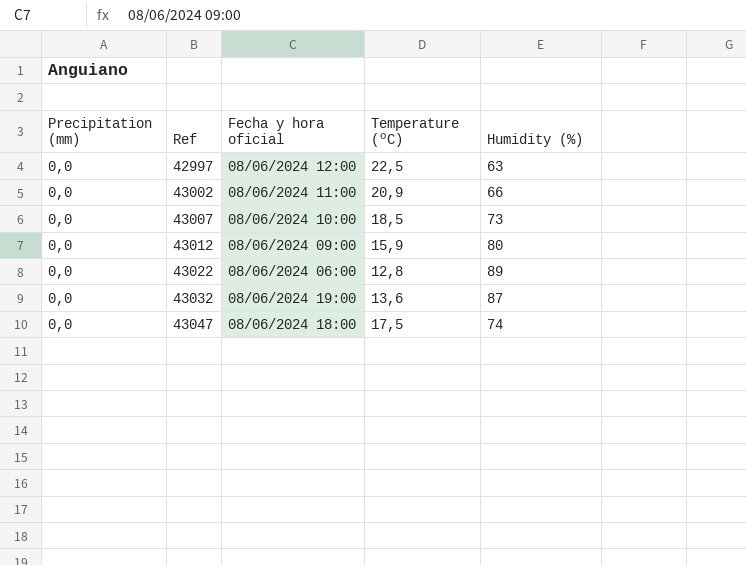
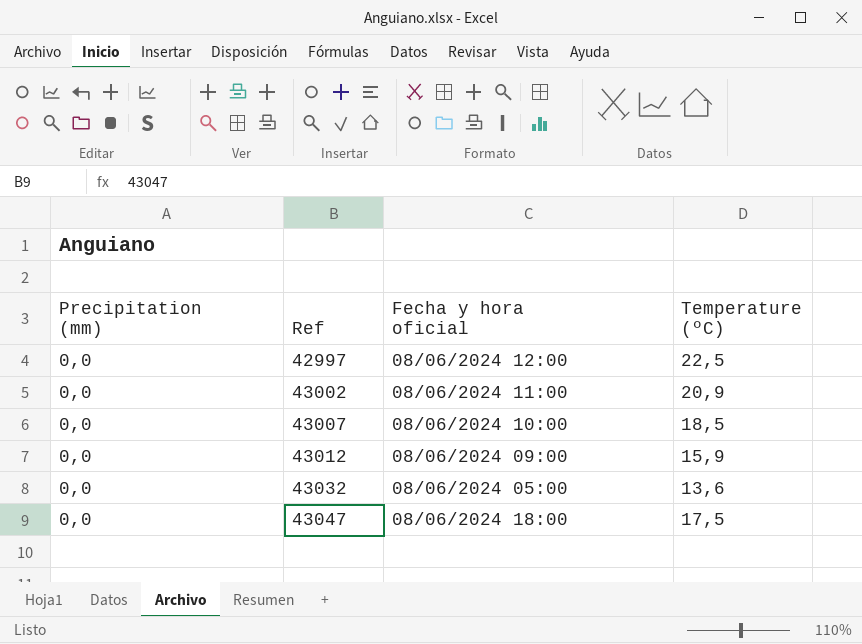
column Humidity (%) | position: 5 -> none
row 43022: 0,0 | 08/06/2024 06:00 | 12,8 | 89 -> none
43032 | Fecha y hora oficial: 08/06/2024 19:00 -> 08/06/2024 05:00

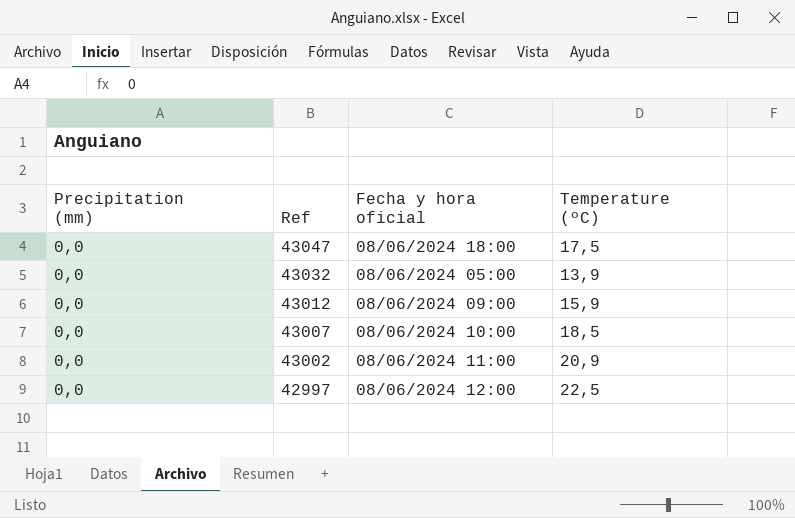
row order: Ref ascending -> Ref descending
43032 | Temperature (ºC): 13,6 -> 13,9

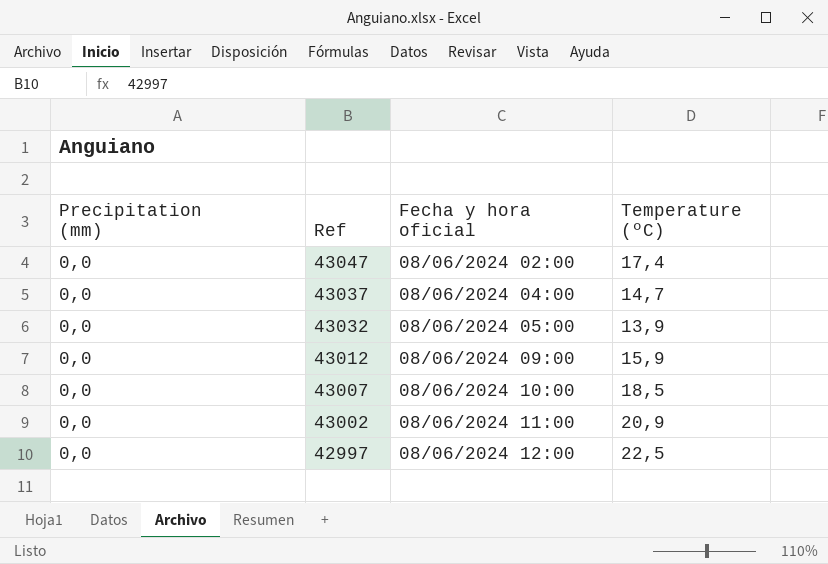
43047 | Fecha y hora oficial: 08/06/2024 18:00 -> 08/06/2024 02:00
43047 | Temperature (ºC): 17,5 -> 17,4
row 43037: none -> 0,0 | 08/06/2024 04:00 | 14,7

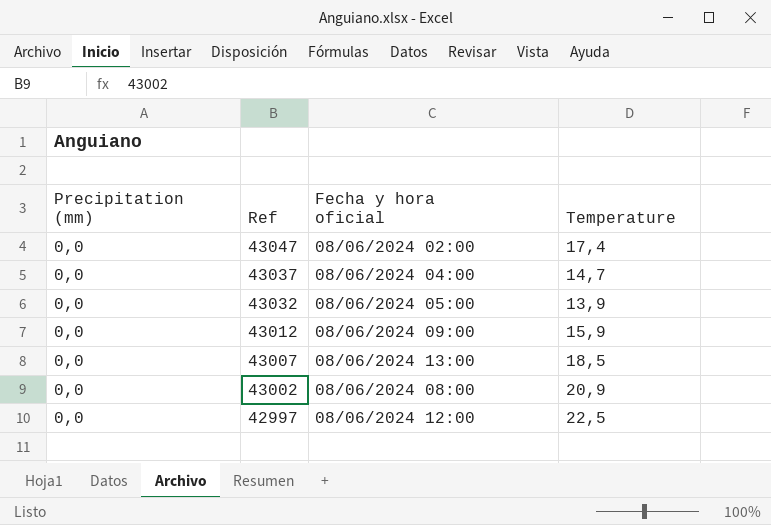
column name: Temperature (ºC) -> Temperature
43007 | Fecha y hora oficial: 08/06/2024 10:00 -> 08/06/2024 13:00
43002 | Fecha y hora oficial: 08/06/2024 11:00 -> 08/06/2024 08:00

